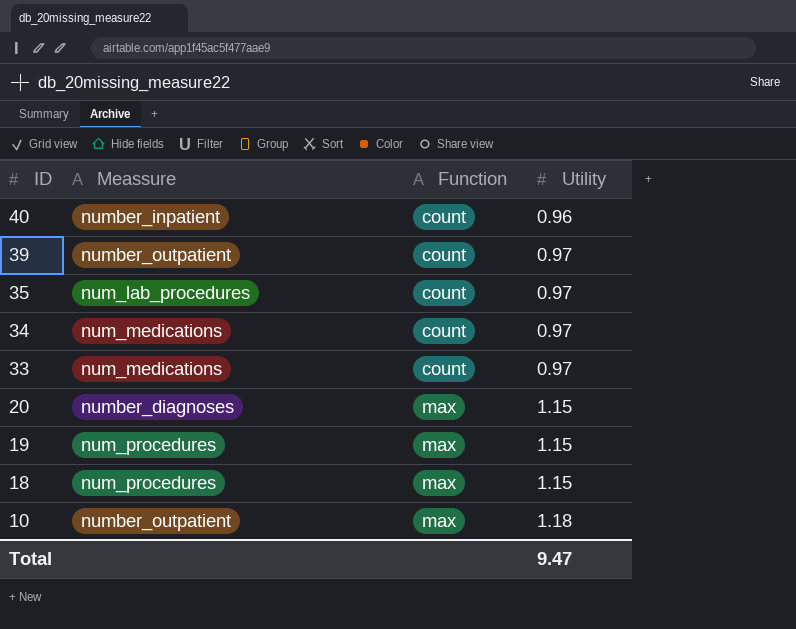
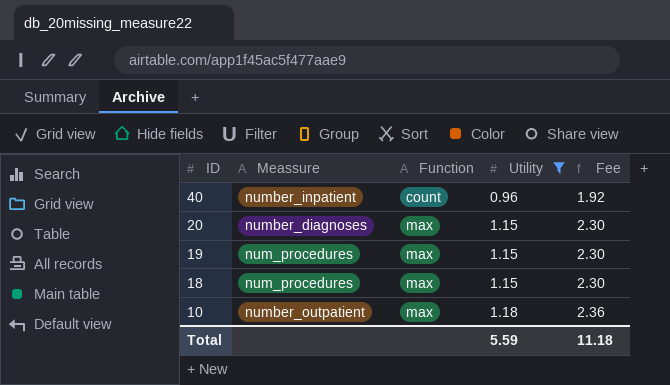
filter: none -> Utility != 0.97
column Fee | formula: none -> [Utility] * 2
Total | Utility: 9.47 -> 5.59

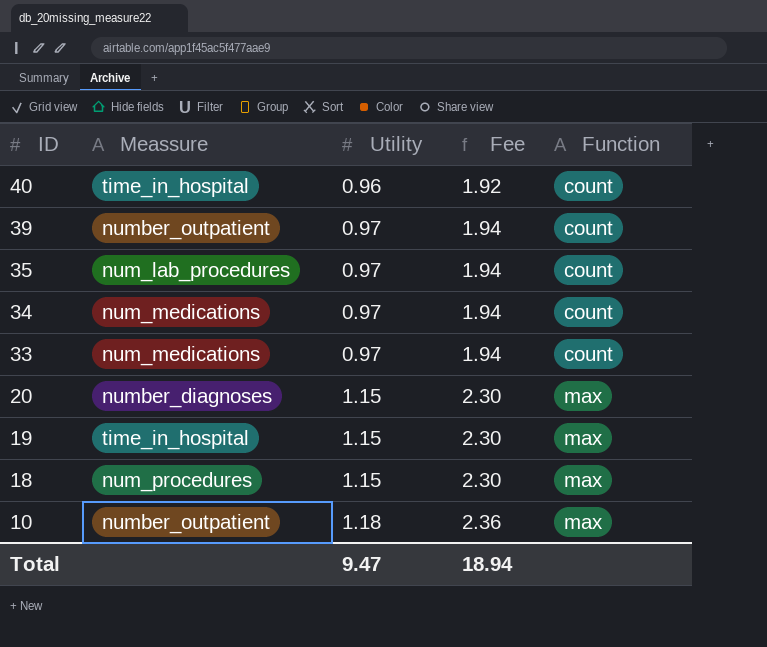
filter: Utility != 0.97 -> none
column Function | position: 3 -> 5
40 | Meassure: number_inpatient -> time_in_hospital
19 | Meassure: num_procedures -> time_in_hospital
Total | Utility: 5.59 -> 9.47
Total | Fee: 11.18 -> 18.94

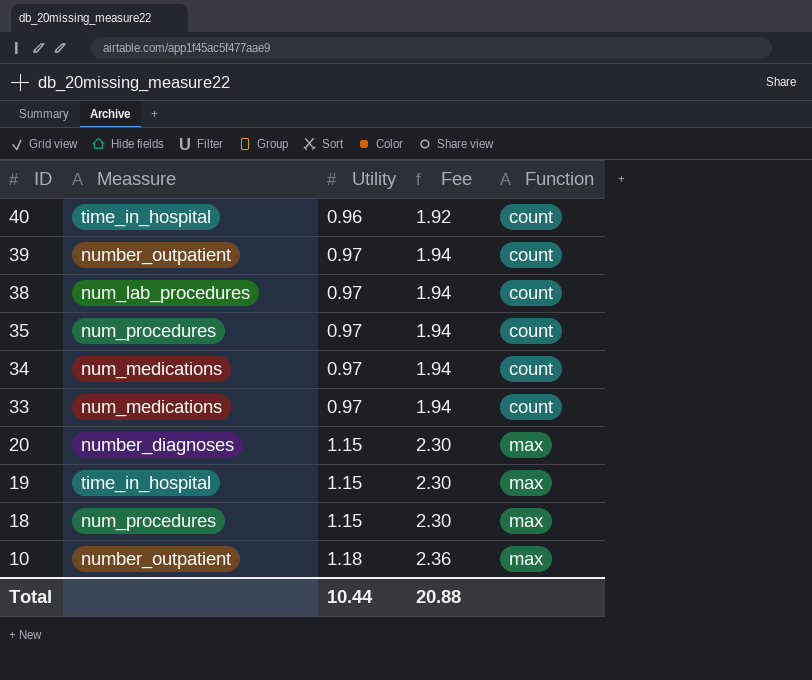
row 38: none -> num_lab_procedures | 0.97 | 1.94 | count
35 | Meassure: num_lab_procedures -> num_procedures
Total | Utility: 9.47 -> 10.44
Total | Fee: 18.94 -> 20.88

